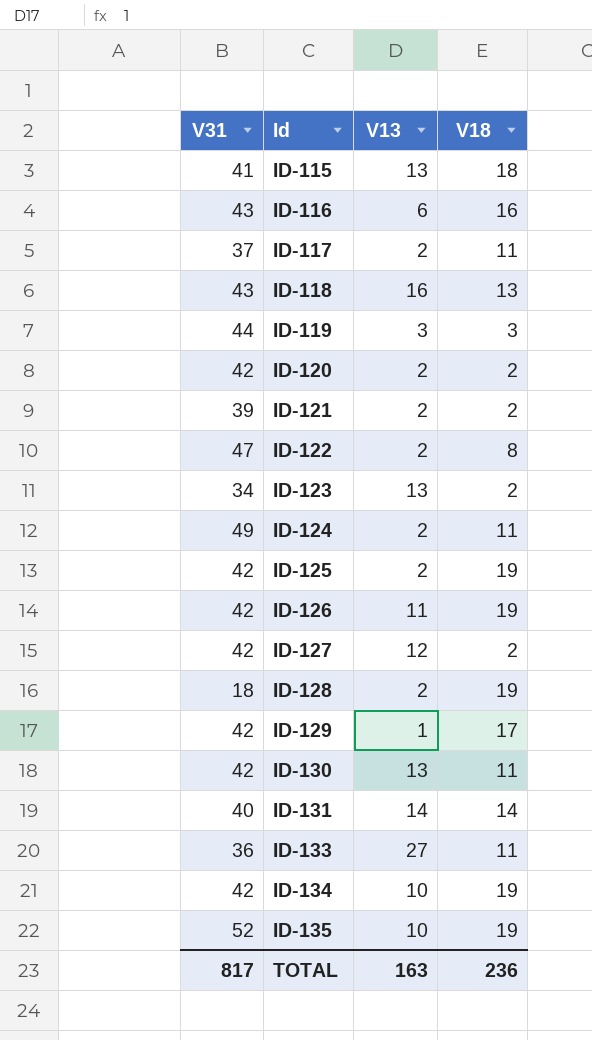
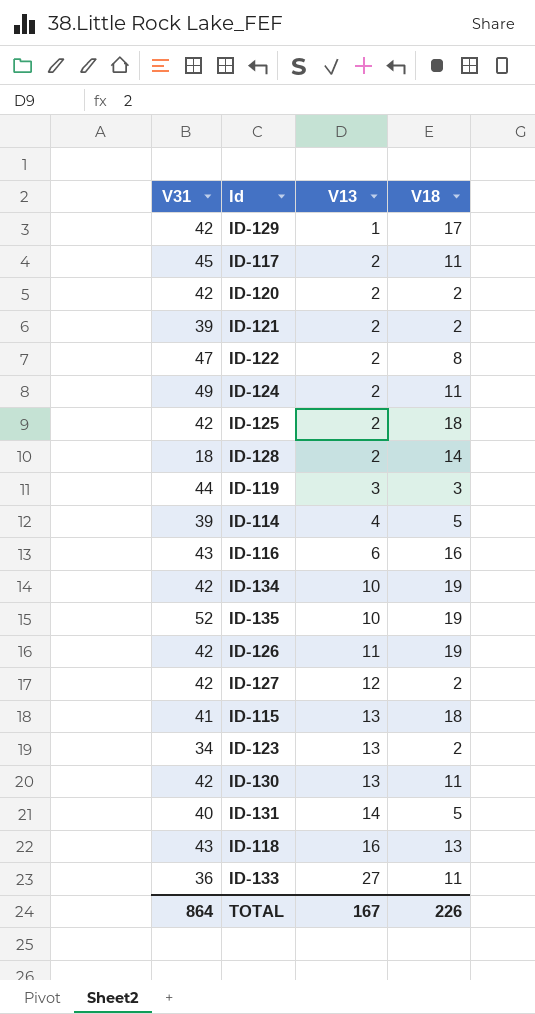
row order: Id ascending -> V13 ascending
ID-117 | V31: 37 -> 45
ID-125 | V18: 19 -> 18
ID-128 | V18: 19 -> 14
row ID-114: none -> 39 | 4 | 5
ID-131 | V18: 14 -> 5
TOTAL | V31: 817 -> 864
TOTAL | V13: 163 -> 167
TOTAL | V18: 236 -> 226

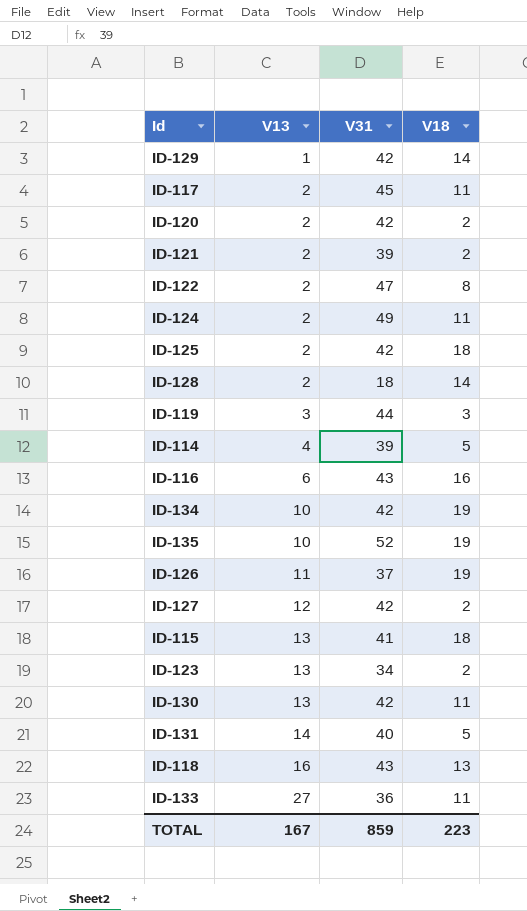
column V31 | position: 1 -> 3
ID-129 | V18: 17 -> 14
ID-126 | V31: 42 -> 37
TOTAL | V31: 864 -> 859
TOTAL | V18: 226 -> 223

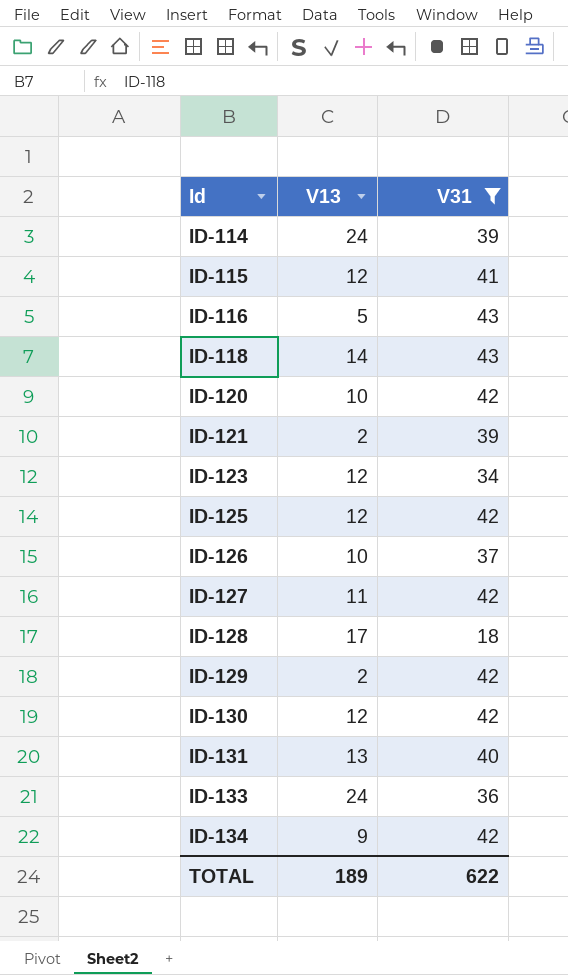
filter: none -> V31 <= 43
row order: V13 ascending -> Id ascending
column V18 | position: 4 -> none
ID-114 | V13: 4 -> 24
ID-115 | V13: 13 -> 12
ID-116 | V13: 6 -> 5
ID-118 | V13: 16 -> 14
ID-120 | V13: 2 -> 10
ID-123 | V13: 13 -> 12
ID-125 | V13: 2 -> 12
ID-126 | V13: 11 -> 10
ID-127 | V13: 12 -> 11
ID-128 | V13: 2 -> 17
ID-129 | V13: 1 -> 2
ID-130 | V13: 13 -> 12
ID-131 | V13: 14 -> 13
ID-133 | V13: 27 -> 24
ID-134 | V13: 10 -> 9
TOTAL | V13: 167 -> 189
TOTAL | V31: 859 -> 622

